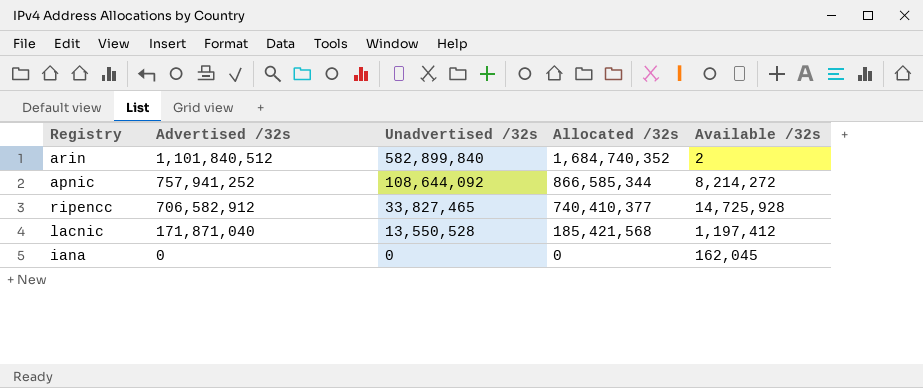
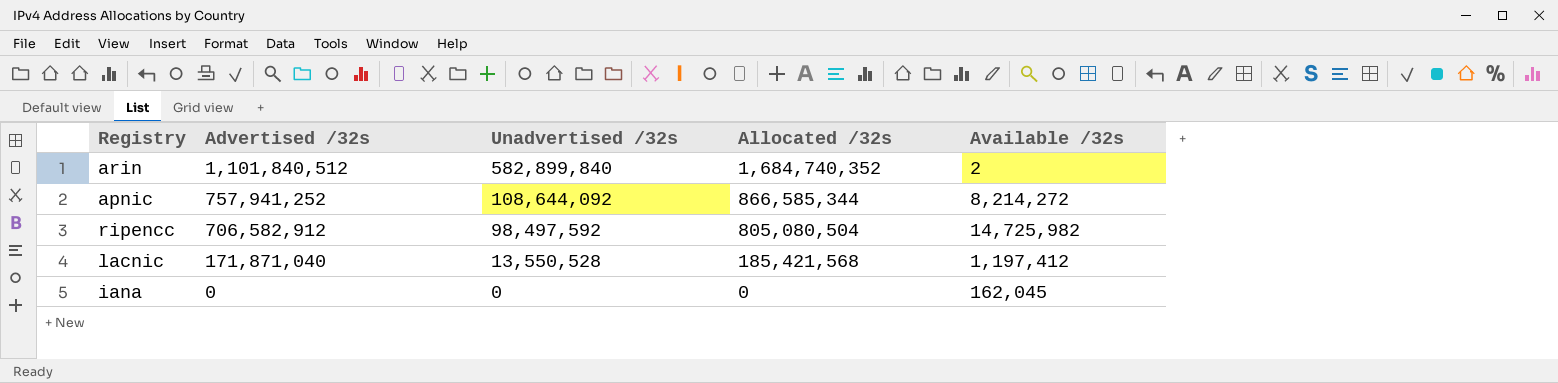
ripencc | Unadvertised /32s: 33,827,465 -> 98,497,592
ripencc | Allocated /32s: 740,410,377 -> 805,080,504
ripencc | Available /32s: 14,725,928 -> 14,725,982

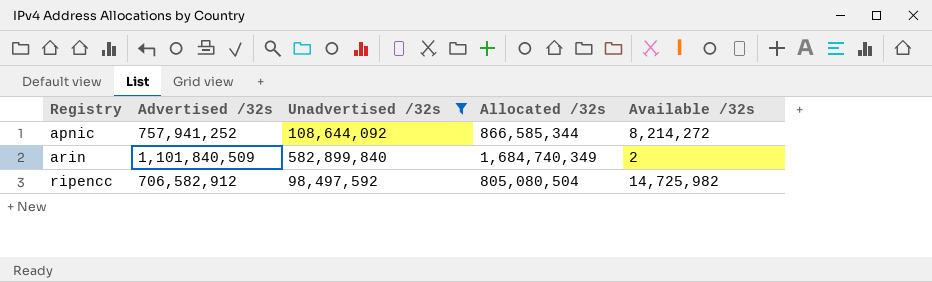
filter: none -> Unadvertised /32s >= 98,497,592
row order: Advertised /32s descending -> Registry ascending
arin | Advertised /32s: 1,101,840,512 -> 1,101,840,509
arin | Allocated /32s: 1,684,740,352 -> 1,684,740,349

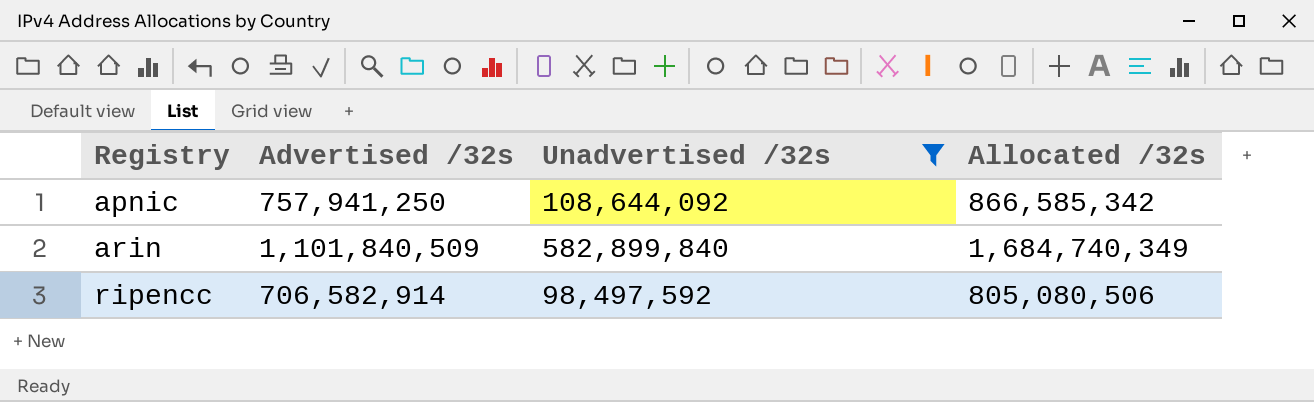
column Available /32s | position: 5 -> none
apnic | Advertised /32s: 757,941,252 -> 757,941,250
apnic | Allocated /32s: 866,585,344 -> 866,585,342
ripencc | Advertised /32s: 706,582,912 -> 706,582,914
ripencc | Allocated /32s: 805,080,504 -> 805,080,506

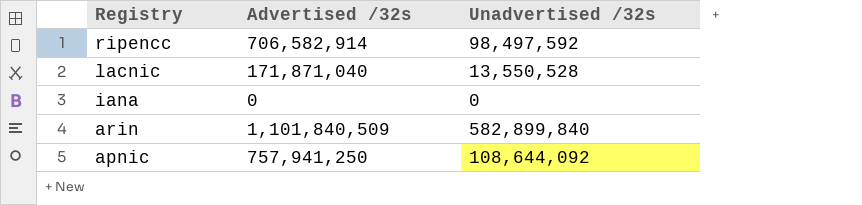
filter: Unadvertised /32s >= 98,497,592 -> none
row order: Registry ascending -> Registry descending
column Allocated /32s | formula: [Advertised /32s] + [Unadvertised /32s] -> none

